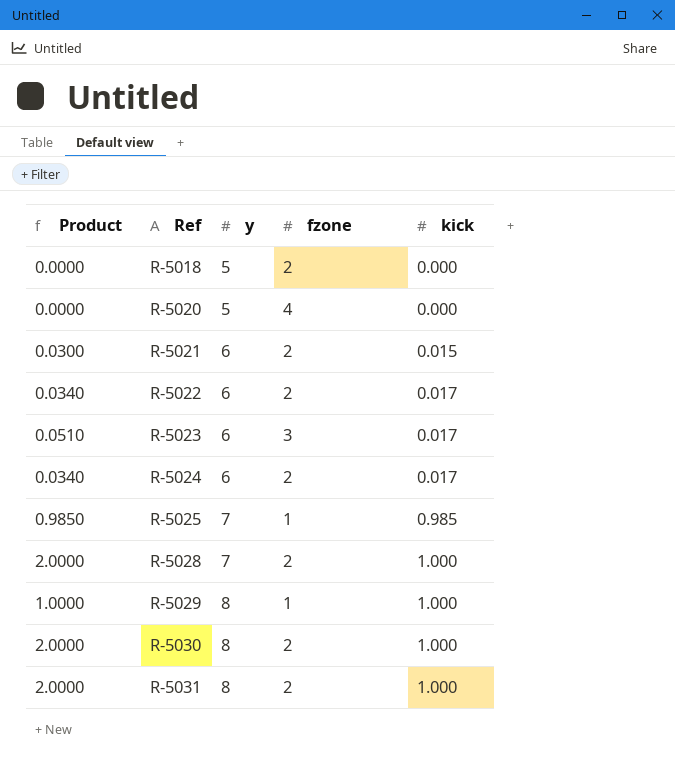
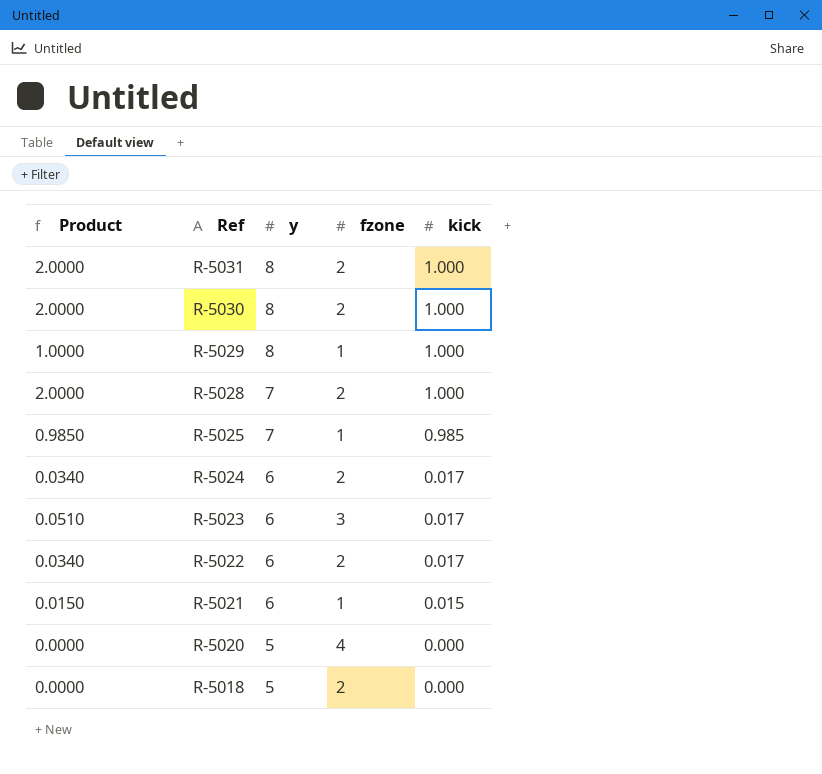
row order: Ref ascending -> Ref descending
R-5021 | Product: 0.0300 -> 0.0150
R-5021 | fzone: 2 -> 1

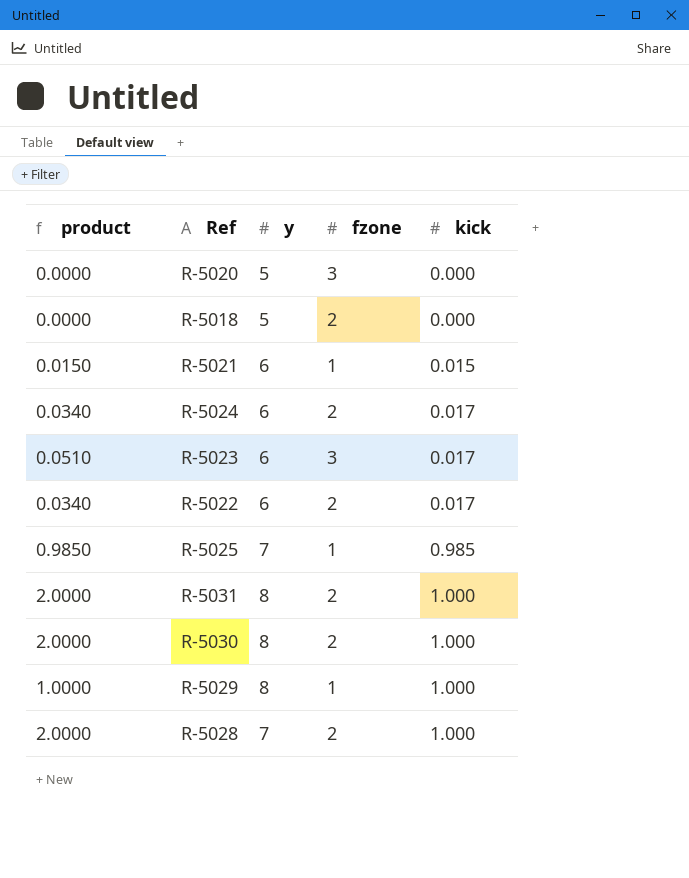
row order: Ref descending -> kick ascending
column name: Product -> product
R-5020 | fzone: 4 -> 3

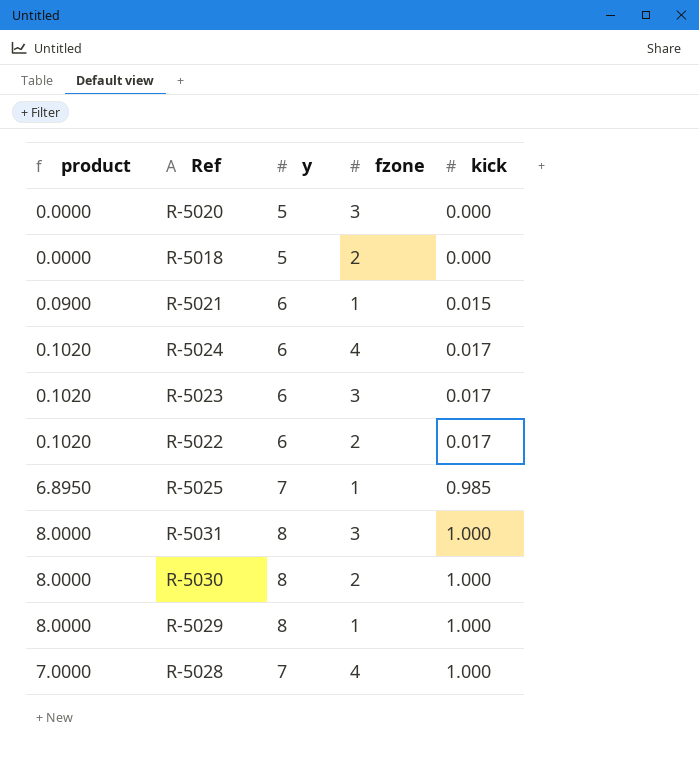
column product | formula: [fzone] * [kick] -> [y] * [kick]
R-5024 | fzone: 2 -> 4
R-5031 | fzone: 2 -> 3
R-5028 | fzone: 2 -> 4

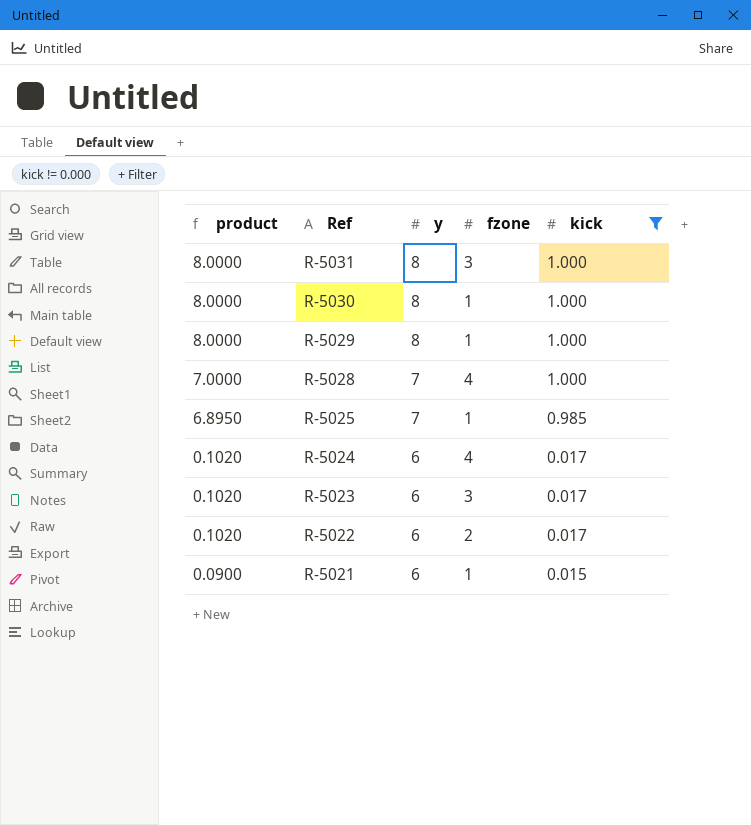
filter: none -> kick != 0.000
row order: kick ascending -> product descending
R-5030 | fzone: 2 -> 1

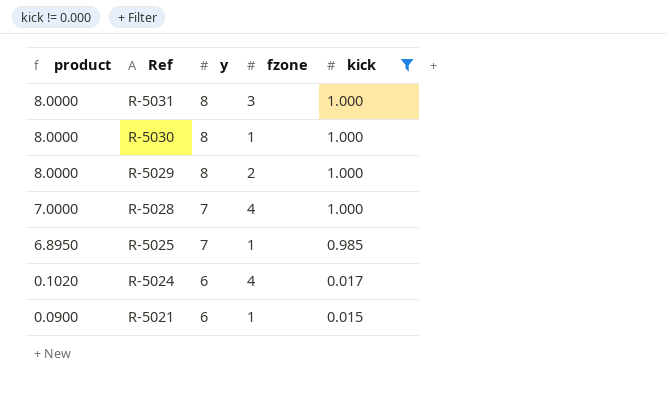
row R-5023: 0.1020 | 6 | 3 | 0.017 -> none
row R-5022: 0.1020 | 6 | 2 | 0.017 -> none
R-5029 | fzone: 1 -> 2

